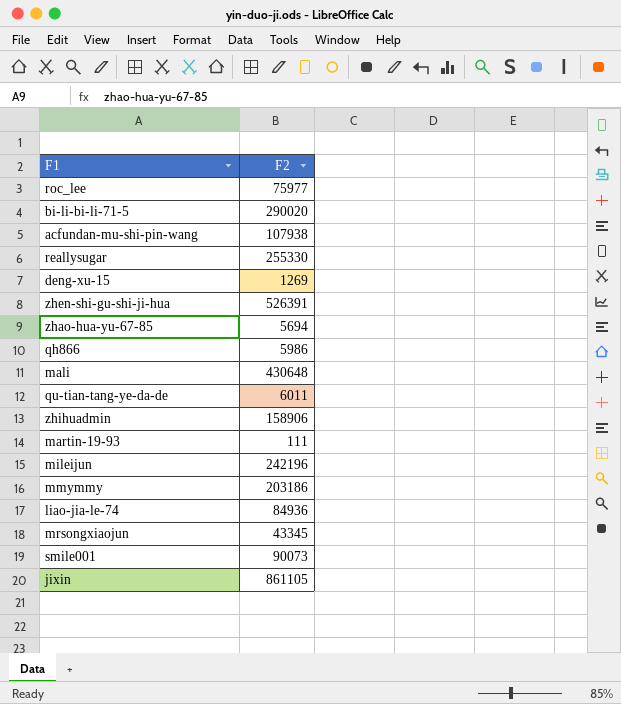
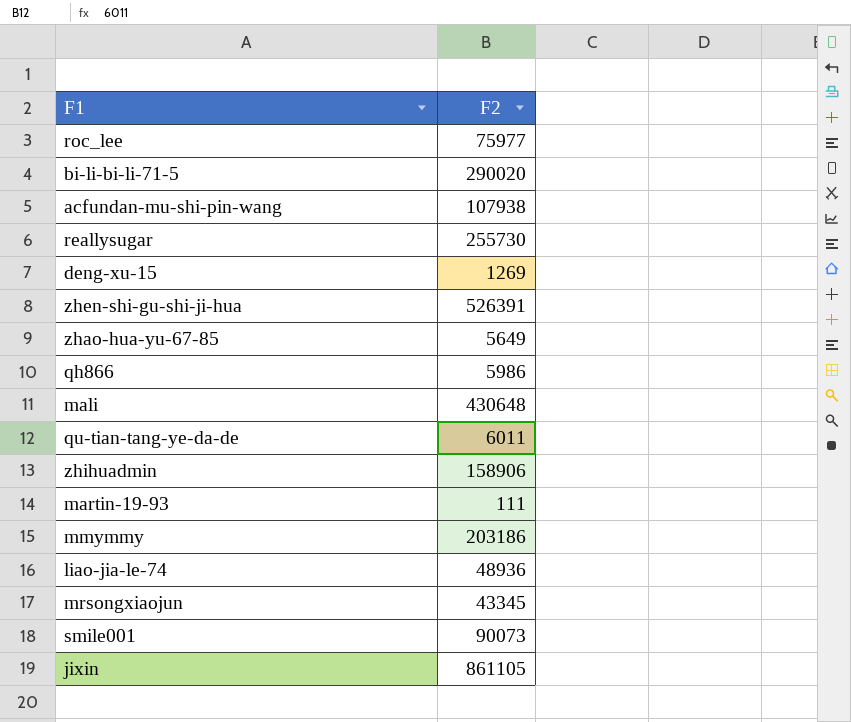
row mileijun: 242196 -> none
reallysugar | F2: 255330 -> 255730
zhao-hua-yu-67-85 | F2: 5694 -> 5649
liao-jia-le-74 | F2: 84936 -> 48936

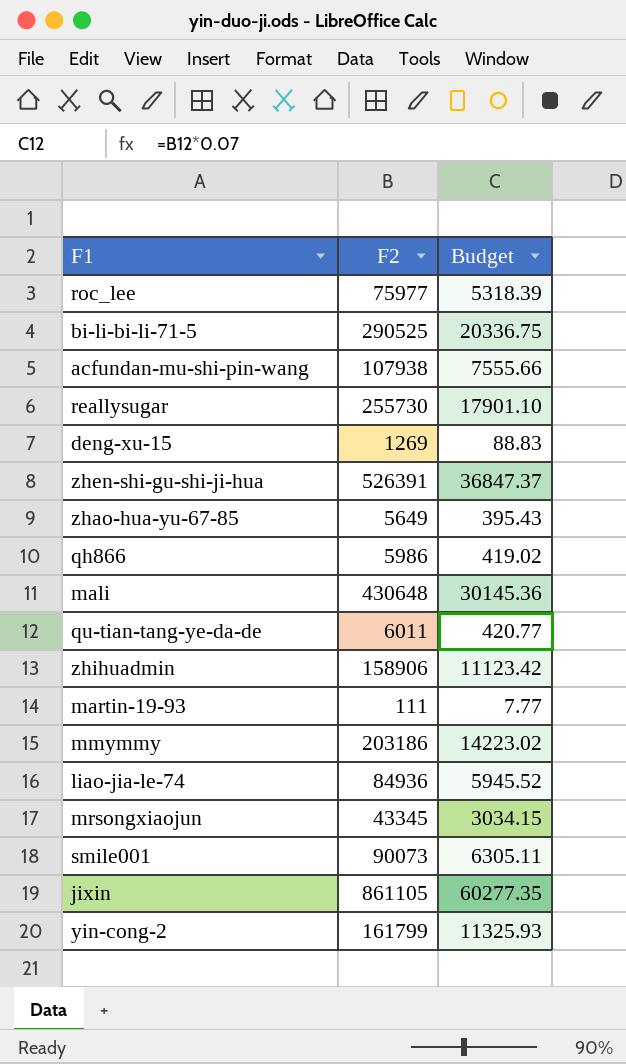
column Budget | formula: none -> [F2] * 0.07
bi-li-bi-li-71-5 | F2: 290020 -> 290525
liao-jia-le-74 | F2: 48936 -> 84936
row yin-cong-2: none -> 161799 | 11325.93

